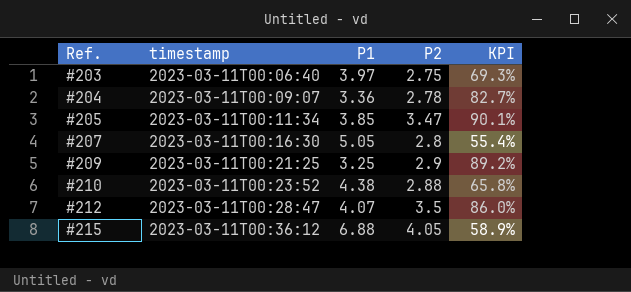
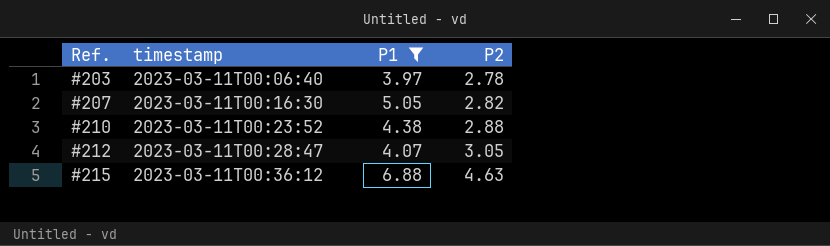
filter: none -> P1 >= 3.97
column KPI | formula: [P2] / [P1] -> none
#203 | P2: 2.75 -> 2.78
#207 | P2: 2.8 -> 2.82
#212 | P2: 3.5 -> 3.05
#215 | P2: 4.05 -> 4.63

